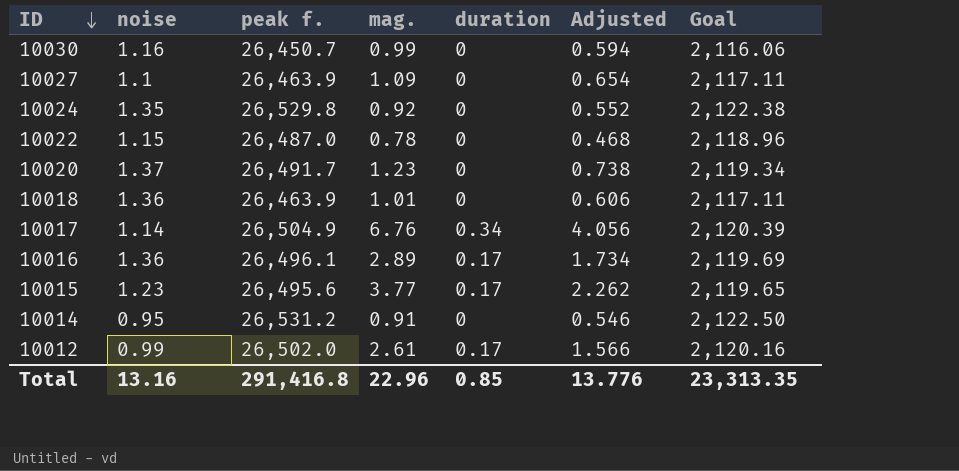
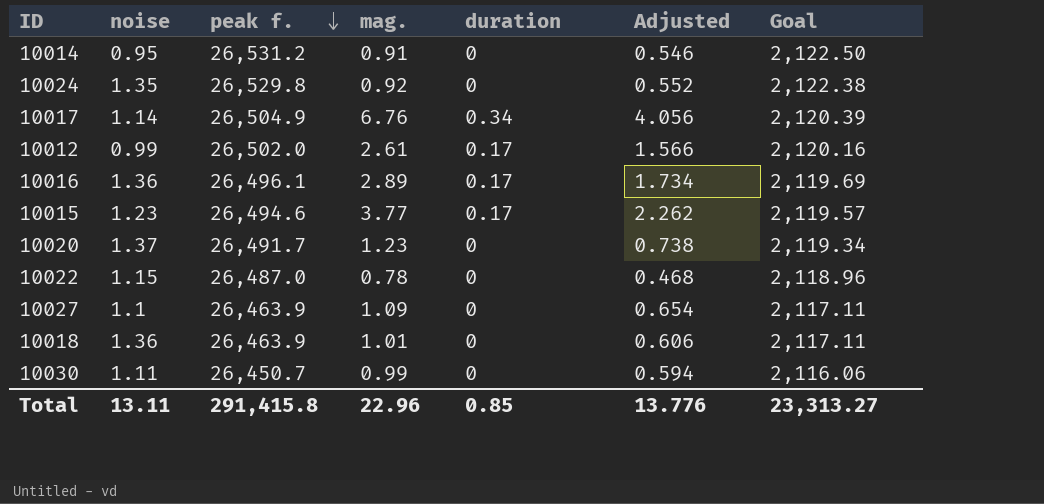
row order: ID descending -> peak f. descending
10015 | peak f.: 26,495.6 -> 26,494.6
10015 | Goal: 2,119.65 -> 2,119.57
10030 | noise: 1.16 -> 1.11
Total | noise: 13.16 -> 13.11
Total | peak f.: 291,416.8 -> 291,415.8
Total | Goal: 23,313.35 -> 23,313.27

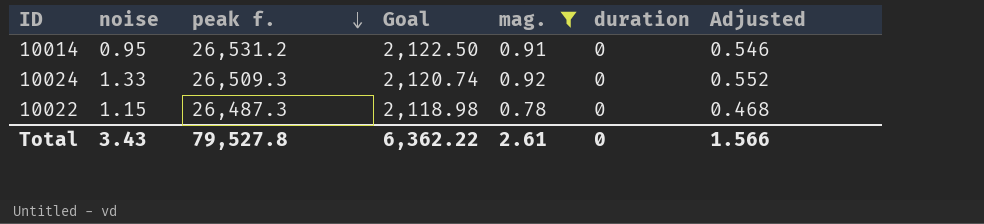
filter: none -> mag. <= 0.92
column Goal | position: 7 -> 4
10024 | noise: 1.35 -> 1.33
10024 | peak f.: 26,529.8 -> 26,509.3
10024 | Goal: 2,122.38 -> 2,120.74
10022 | peak f.: 26,487.0 -> 26,487.3
10022 | Goal: 2,118.96 -> 2,118.98
Total | noise: 13.11 -> 3.43
Total | peak f.: 291,415.8 -> 79,527.8
Total | Goal: 23,313.27 -> 6,362.22
Total | mag.: 22.96 -> 2.61
Total | duration: 0.85 -> 0
Total | Adjusted: 13.776 -> 1.566

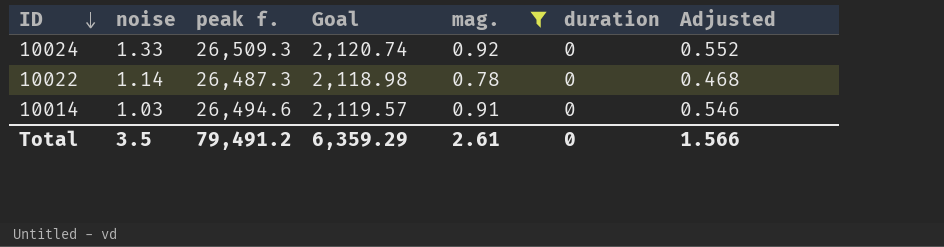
row order: peak f. descending -> ID descending
10022 | noise: 1.15 -> 1.14
10014 | noise: 0.95 -> 1.03
10014 | peak f.: 26,531.2 -> 26,494.6
10014 | Goal: 2,122.50 -> 2,119.57
Total | noise: 3.43 -> 3.5
Total | peak f.: 79,527.8 -> 79,491.2
Total | Goal: 6,362.22 -> 6,359.29

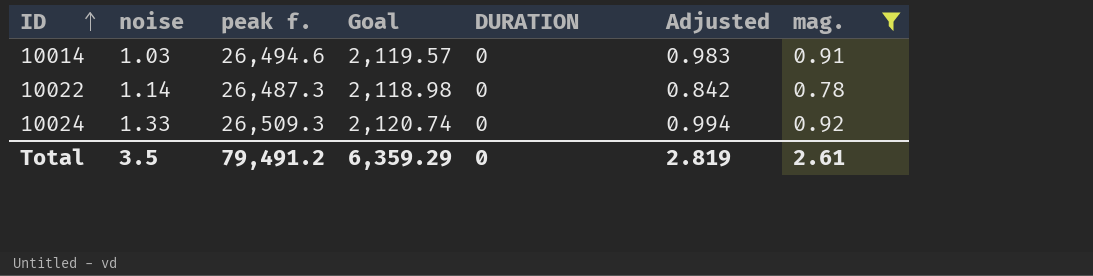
row order: ID descending -> ID ascending
column name: duration -> DURATION
column Adjusted | formula: [mag.] * 0.6 -> [mag.] * 1.08
column mag. | position: 5 -> 7
Total | Adjusted: 1.566 -> 2.819

